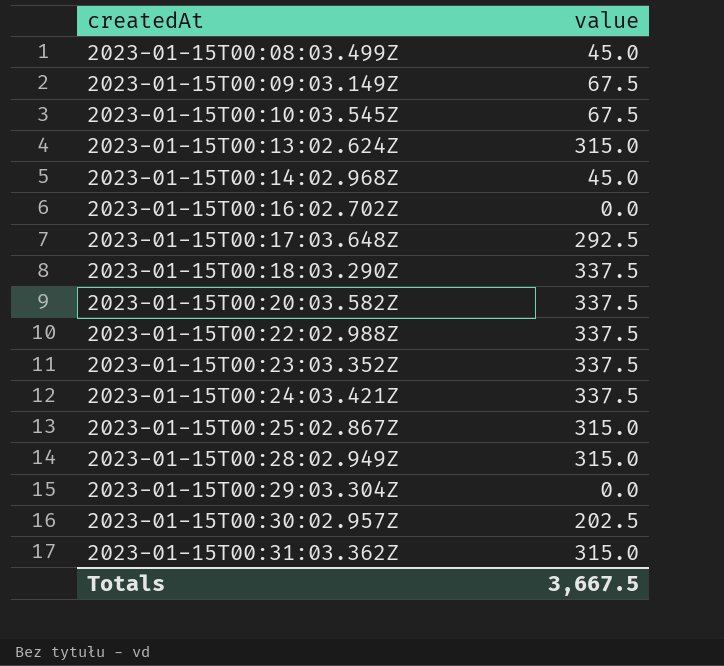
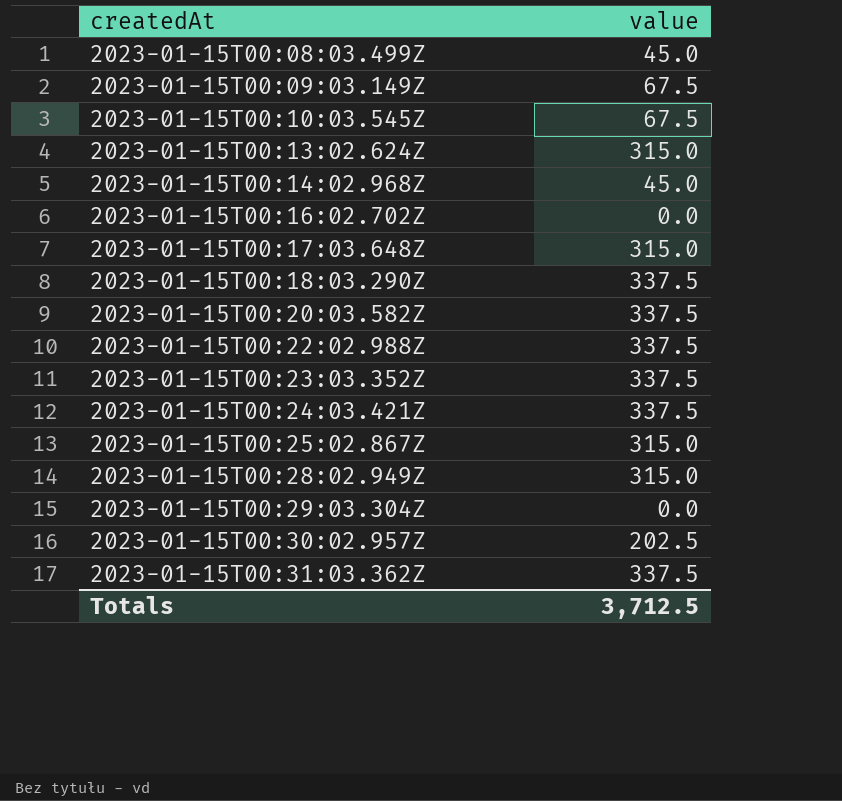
2023-01-15T00:17:03.648Z | value: 292.5 -> 315.0
2023-01-15T00:31:03.362Z | value: 315.0 -> 337.5
Totals | value: 3,667.5 -> 3,712.5

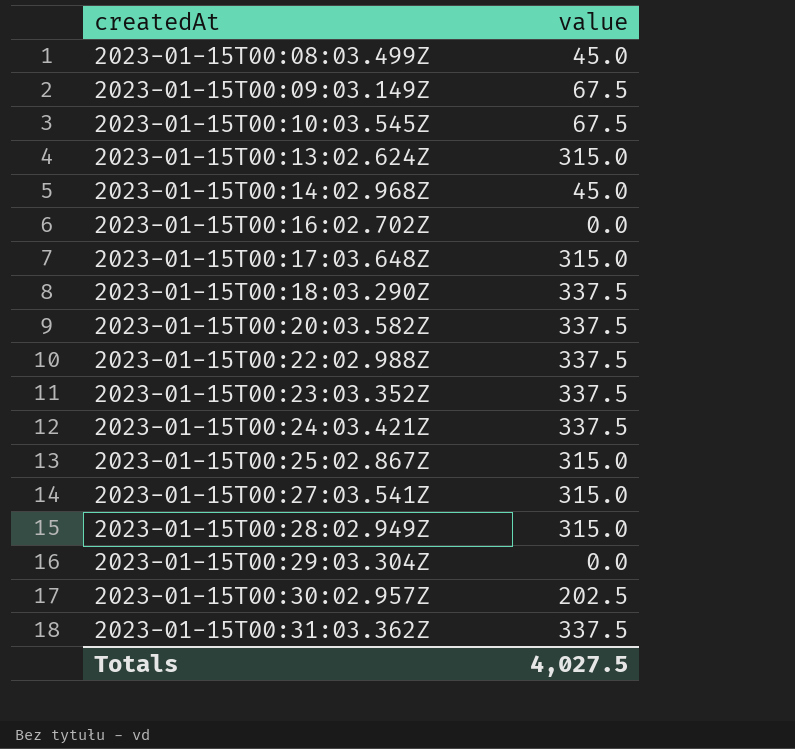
row 2023-01-15T00:27:03.541Z: none -> 315.0
Totals | value: 3,712.5 -> 4,027.5

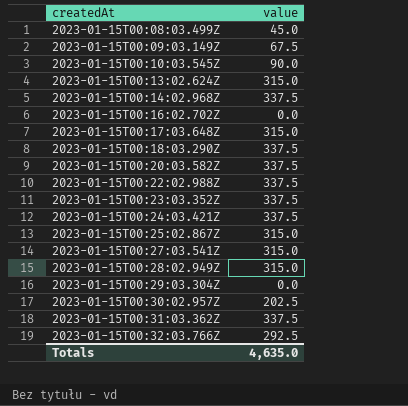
2023-01-15T00:10:03.545Z | value: 67.5 -> 90.0
2023-01-15T00:14:02.968Z | value: 45.0 -> 337.5
row 2023-01-15T00:32:03.766Z: none -> 292.5
Totals | value: 4,027.5 -> 4,635.0

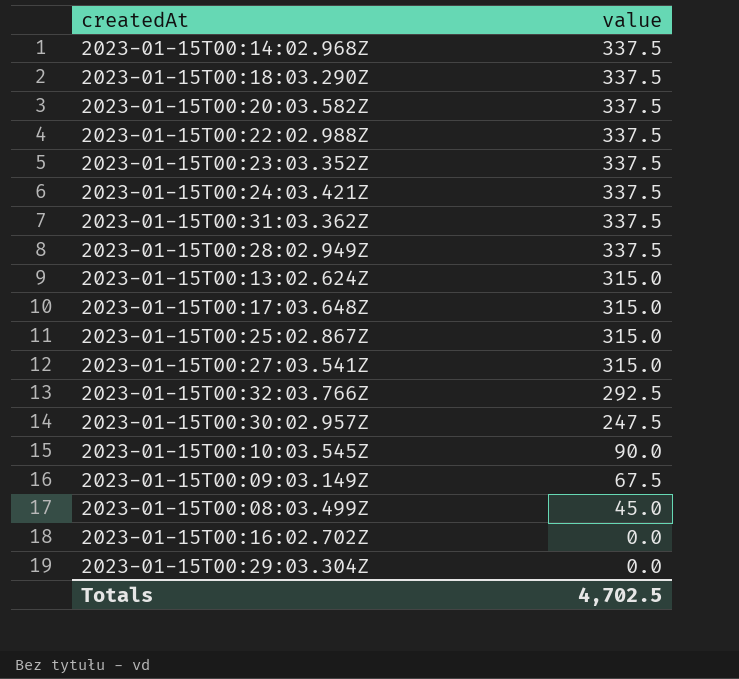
row order: createdAt ascending -> value descending
2023-01-15T00:28:02.949Z | value: 315.0 -> 337.5
2023-01-15T00:30:02.957Z | value: 202.5 -> 247.5
Totals | value: 4,635.0 -> 4,702.5

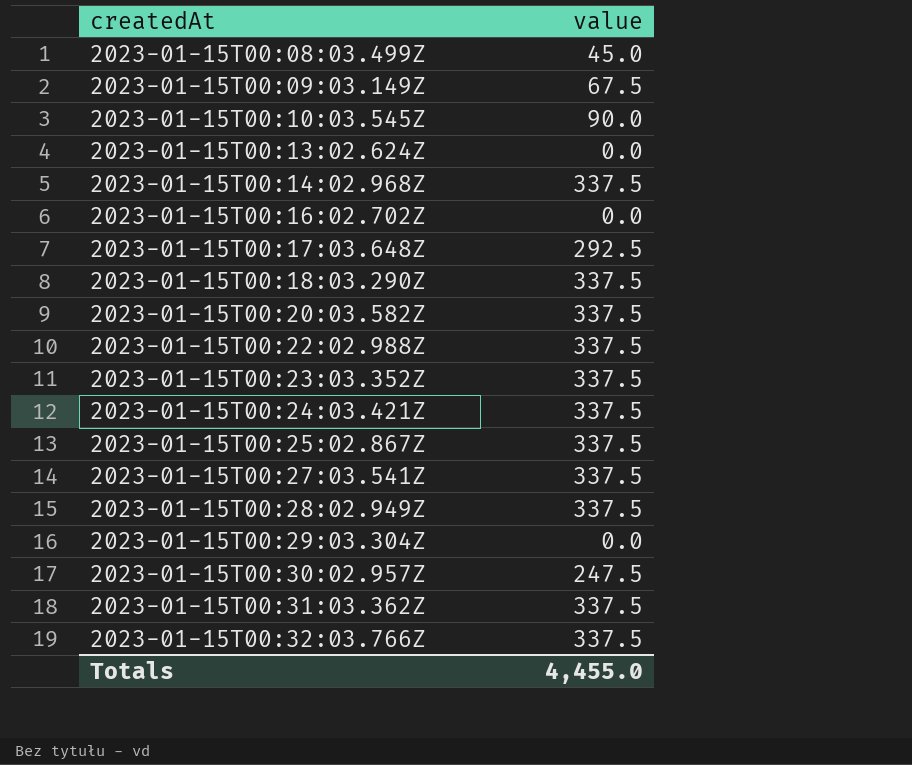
row order: value descending -> createdAt ascending
2023-01-15T00:13:02.624Z | value: 315.0 -> 0.0
2023-01-15T00:17:03.648Z | value: 315.0 -> 292.5
2023-01-15T00:25:02.867Z | value: 315.0 -> 337.5
2023-01-15T00:27:03.541Z | value: 315.0 -> 337.5
2023-01-15T00:32:03.766Z | value: 292.5 -> 337.5
Totals | value: 4,702.5 -> 4,455.0

